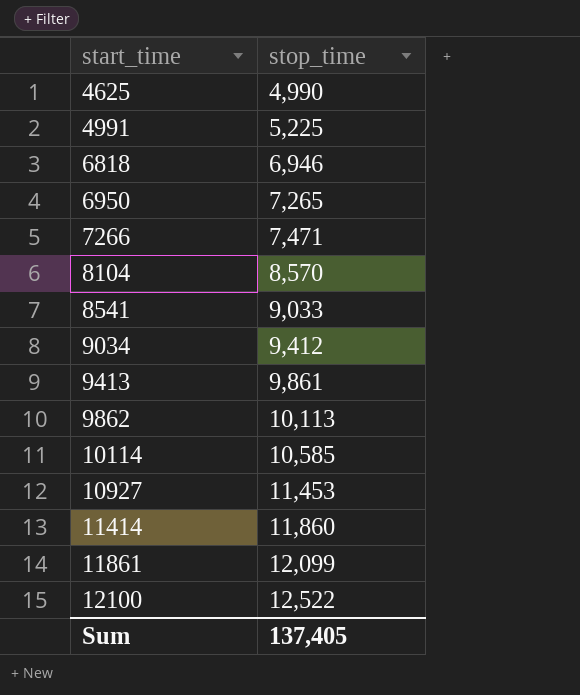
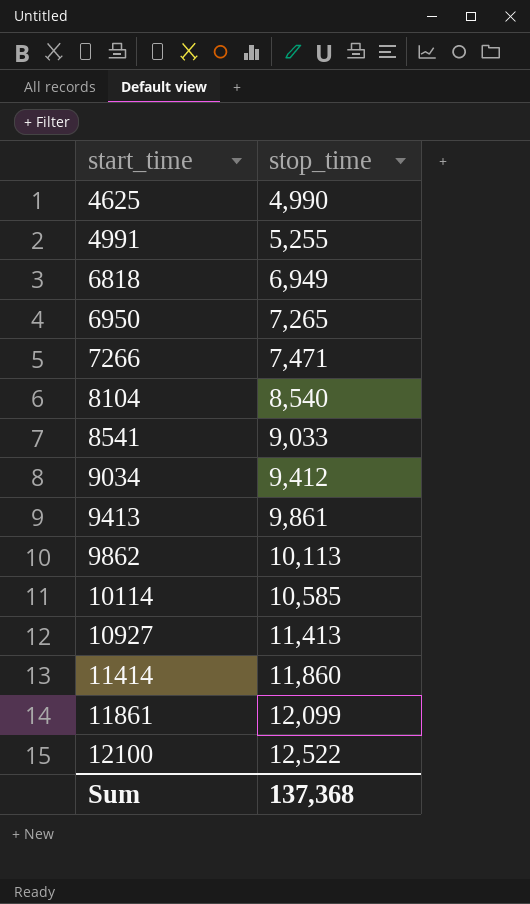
4991 | stop_time: 5,225 -> 5,255
6818 | stop_time: 6,946 -> 6,949
8104 | stop_time: 8,570 -> 8,540
10927 | stop_time: 11,453 -> 11,413
Sum | stop_time: 137,405 -> 137,368

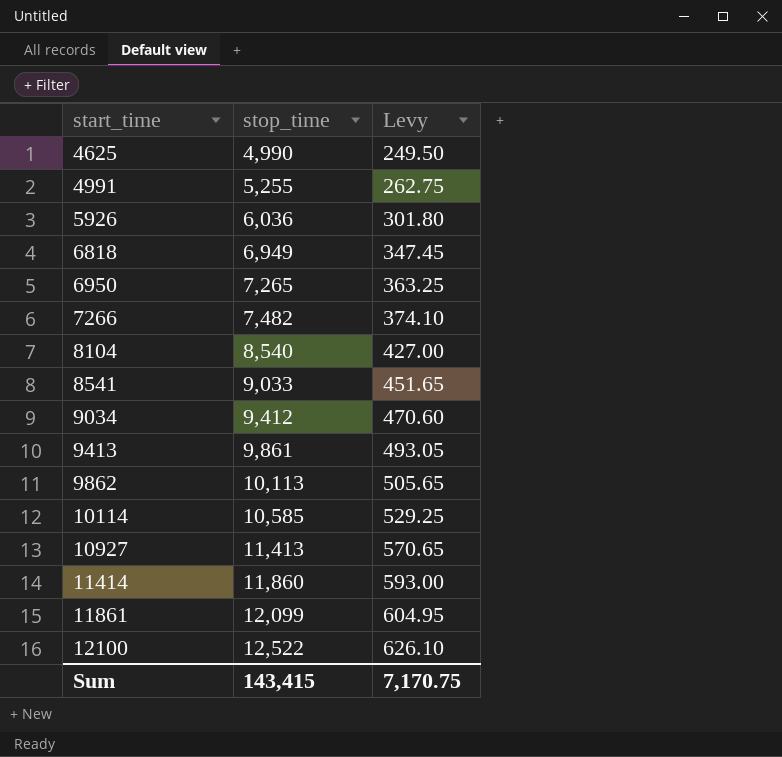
column Levy | formula: none -> [stop_time] * 0.05
row 5926: none -> 6,036 | 301.80
7266 | stop_time: 7,471 -> 7,482
Sum | stop_time: 137,368 -> 143,415

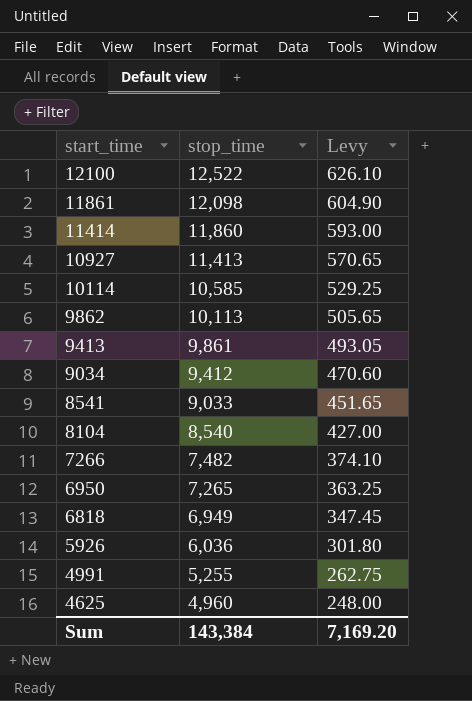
row order: start_time ascending -> start_time descending
11861 | stop_time: 12,099 -> 12,098
11861 | Levy: 604.95 -> 604.90
4625 | stop_time: 4,990 -> 4,960
4625 | Levy: 249.50 -> 248.00
Sum | stop_time: 143,415 -> 143,384
Sum | Levy: 7,170.75 -> 7,169.20

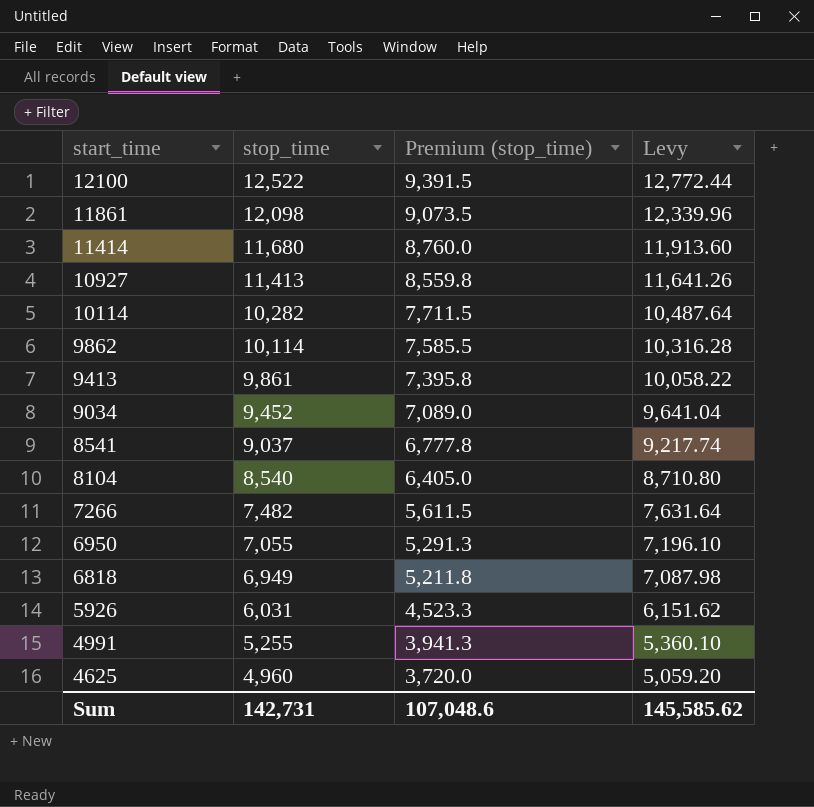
column Premium (stop_time) | formula: none -> [stop_time] * 0.75
column Levy | formula: [stop_time] * 0.05 -> [stop_time] * 1.02
11414 | stop_time: 11,860 -> 11,680
10114 | stop_time: 10,585 -> 10,282
9862 | stop_time: 10,113 -> 10,114
9034 | stop_time: 9,412 -> 9,452
8541 | stop_time: 9,033 -> 9,037
6950 | stop_time: 7,265 -> 7,055
5926 | stop_time: 6,036 -> 6,031
Sum | stop_time: 143,384 -> 142,731
Sum | Levy: 7,169.20 -> 145,585.62

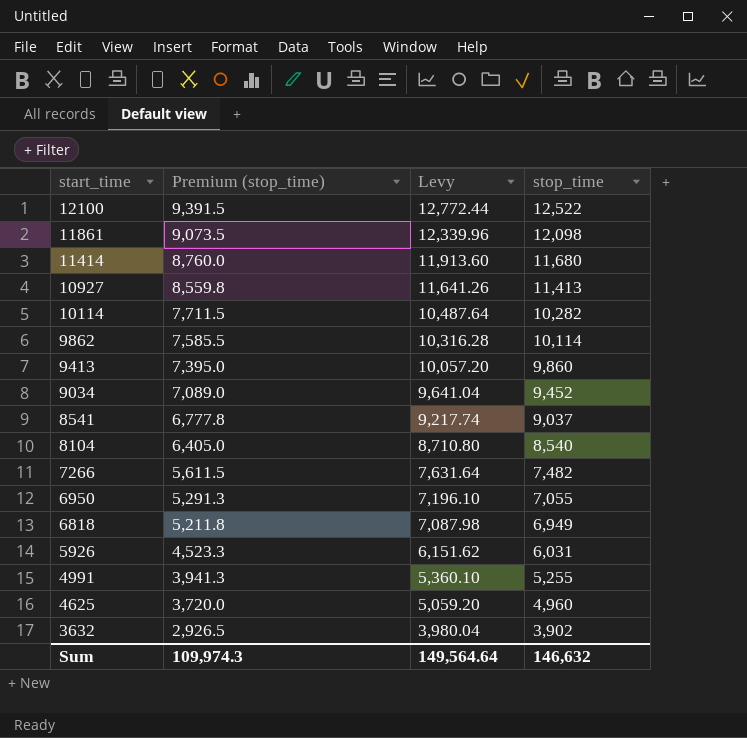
column stop_time | position: 2 -> 4
9413 | Premium (stop_time): 7,395.8 -> 7,395.0
9413 | Levy: 10,058.22 -> 10,057.20
9413 | stop_time: 9,861 -> 9,860
row 3632: none -> 2,926.5 | 3,980.04 | 3,902
Sum | Premium (stop_time): 107,048.6 -> 109,974.3
Sum | Levy: 145,585.62 -> 149,564.64
Sum | stop_time: 142,731 -> 146,632

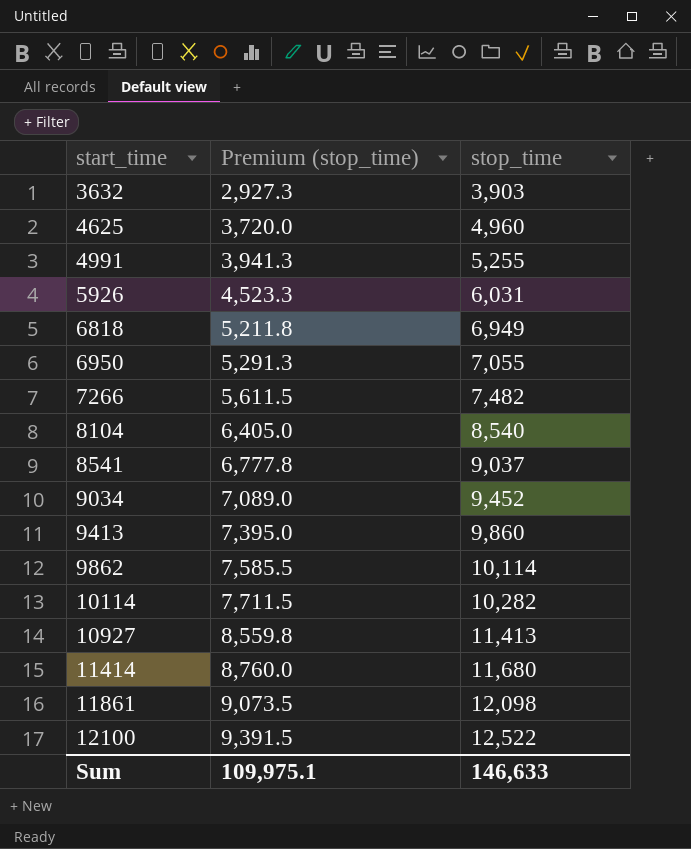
row order: start_time descending -> start_time ascending
column Levy | formula: [stop_time] * 1.02 -> none
3632 | Premium (stop_time): 2,926.5 -> 2,927.3
3632 | stop_time: 3,902 -> 3,903
Sum | Premium (stop_time): 109,974.3 -> 109,975.1
Sum | stop_time: 146,632 -> 146,633

